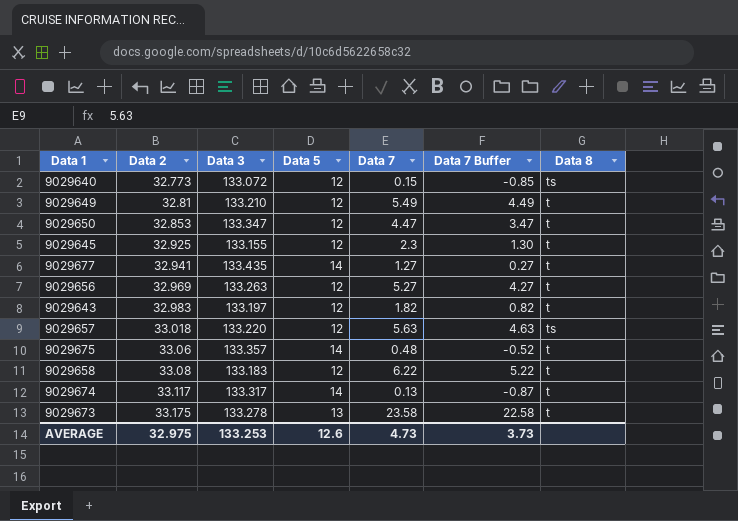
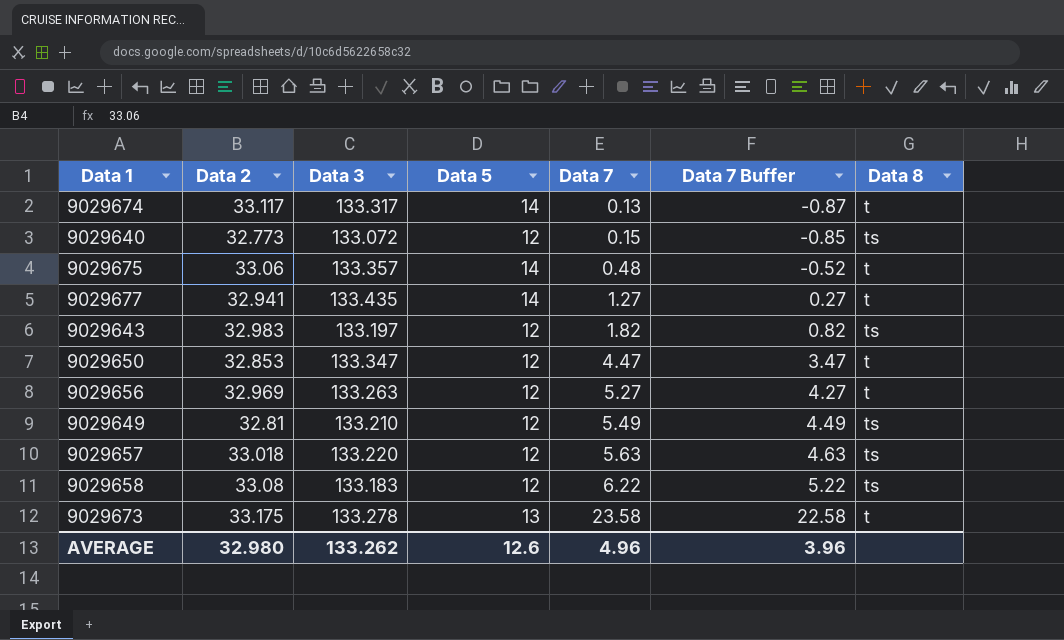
row order: Data 2 ascending -> Data 7 ascending
row 9029645: 32.925 | 133.155 | 12 | 2.3 | 1.30 | t -> none
9029643 | Data 8: t -> ts
9029649 | Data 8: t -> ts
9029658 | Data 8: t -> ts
AVERAGE | Data 2: 32.975 -> 32.980
AVERAGE | Data 3: 133.253 -> 133.262
AVERAGE | Data 7: 4.73 -> 4.96
AVERAGE | Data 7 Buffer: 3.73 -> 3.96

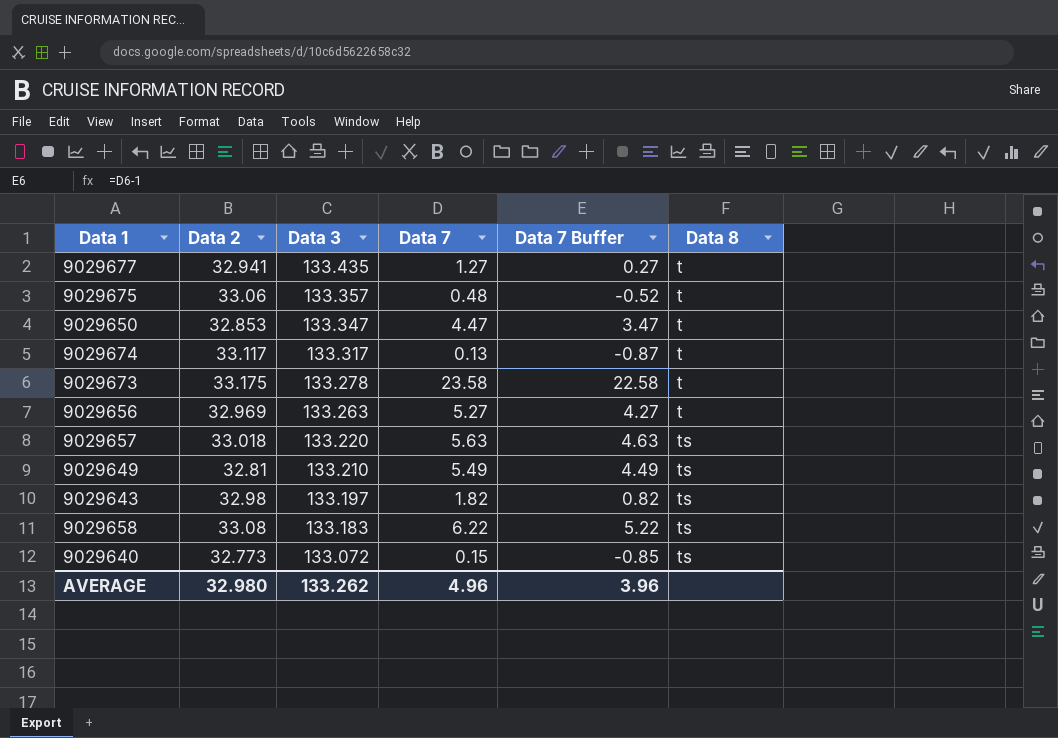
row order: Data 7 ascending -> Data 3 descending
column Data 5 | position: 4 -> none
9029643 | Data 2: 32.983 -> 32.98

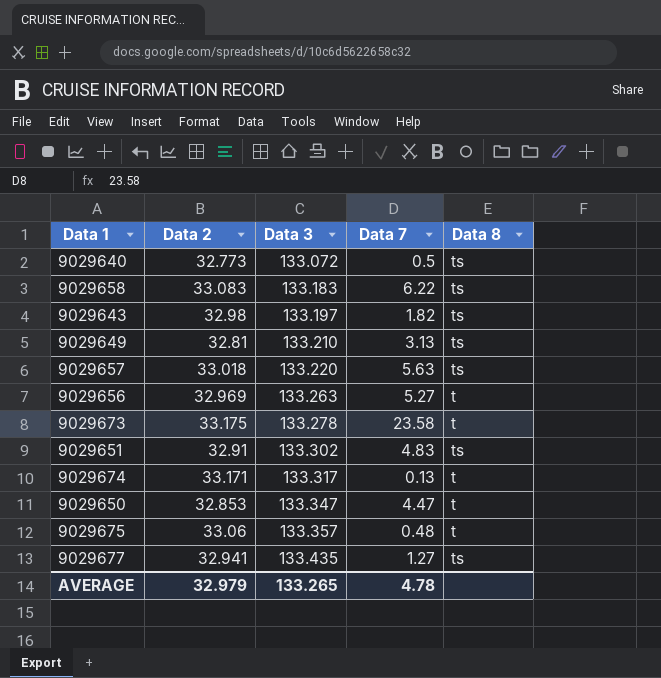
row order: Data 3 descending -> Data 3 ascending
column Data 7 Buffer | formula: [Data 7] - 1 -> none
9029640 | Data 7: 0.15 -> 0.5
9029658 | Data 2: 33.08 -> 33.083
9029649 | Data 7: 5.49 -> 3.13
row 9029651: none -> 32.91 | 133.302 | 4.83 | ts
9029674 | Data 2: 33.117 -> 33.171
9029677 | Data 8: t -> ts
AVERAGE | Data 2: 32.980 -> 32.979
AVERAGE | Data 3: 133.262 -> 133.265
AVERAGE | Data 7: 4.96 -> 4.78

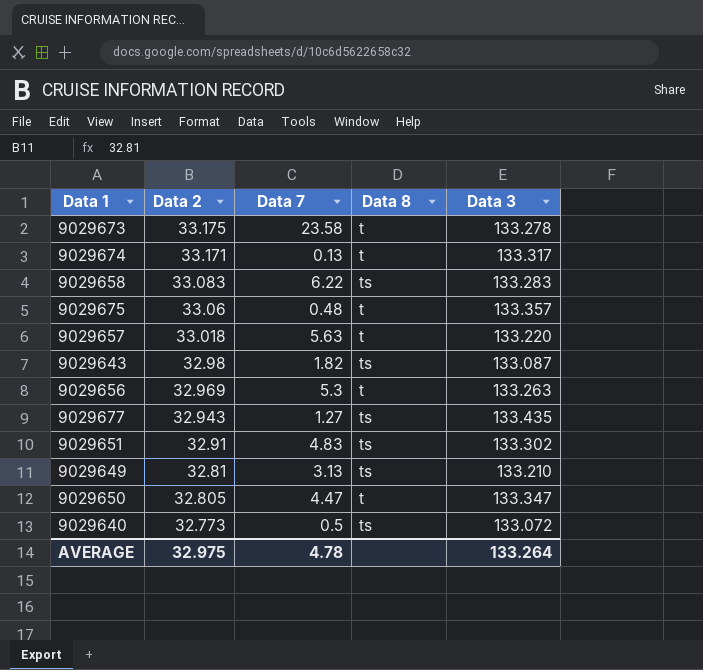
row order: Data 3 ascending -> Data 2 descending
column Data 3 | position: 3 -> 5
9029658 | Data 3: 133.183 -> 133.283
9029657 | Data 8: ts -> t
9029643 | Data 3: 133.197 -> 133.087
9029656 | Data 7: 5.27 -> 5.3
9029677 | Data 2: 32.941 -> 32.943
9029650 | Data 2: 32.853 -> 32.805
AVERAGE | Data 2: 32.979 -> 32.975
AVERAGE | Data 3: 133.265 -> 133.264

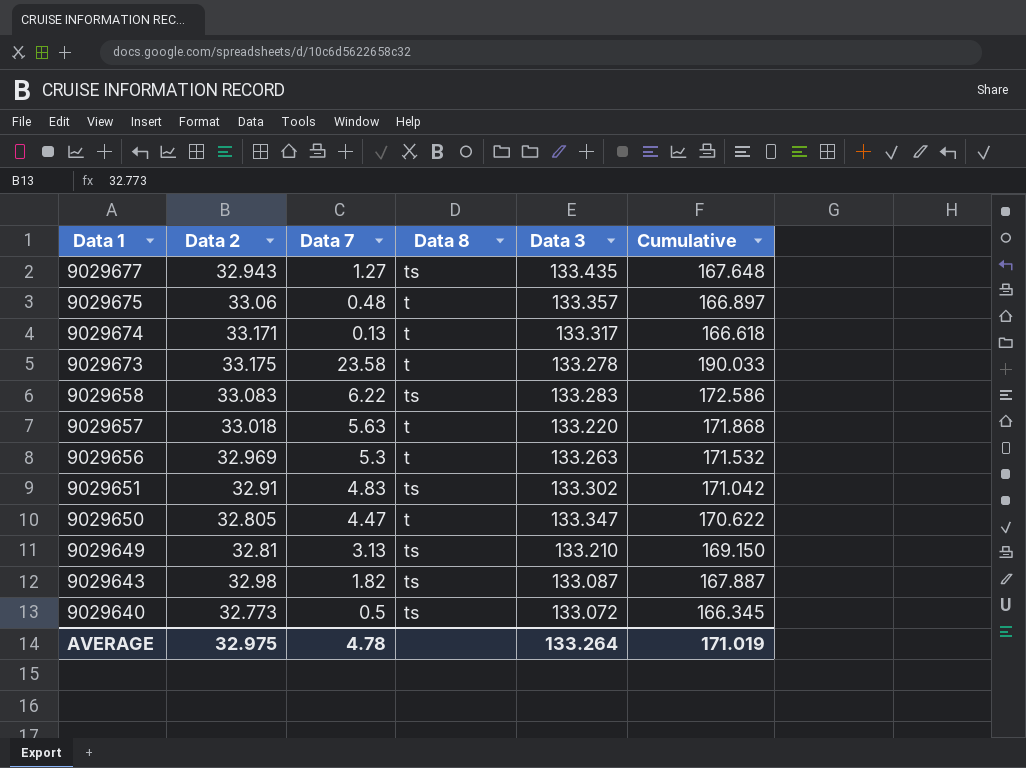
row order: Data 2 descending -> Data 1 descending
column Cumulative | formula: none -> [Data 2] + [Data 7] + [Data 3]

